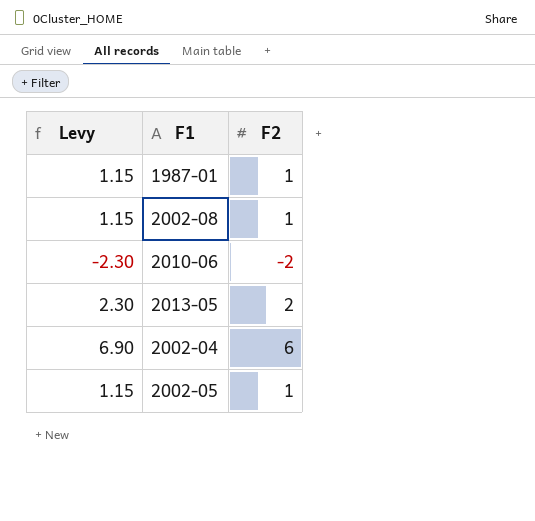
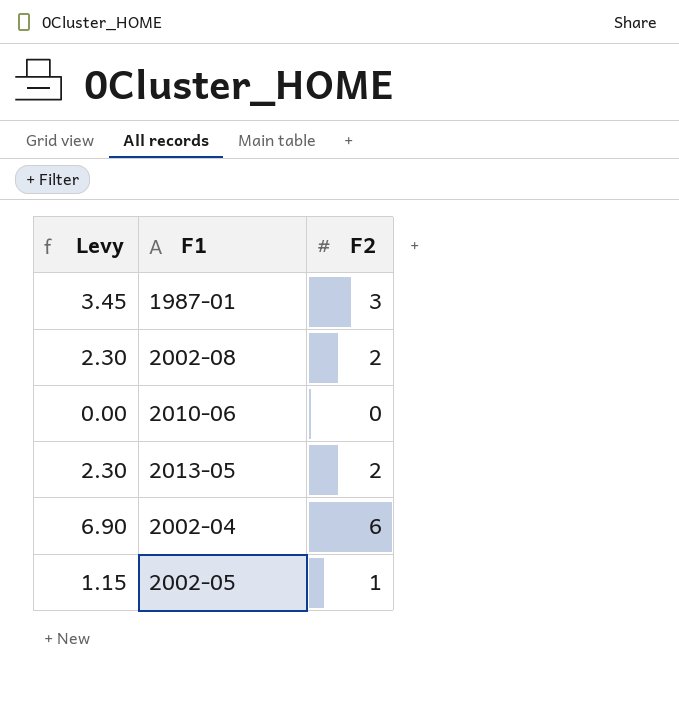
1987-01 | Levy: 1.15 -> 3.45
1987-01 | F2: 1 -> 3
2002-08 | Levy: 1.15 -> 2.30
2002-08 | F2: 1 -> 2
2010-06 | Levy: -2.30 -> 0.00
2010-06 | F2: -2 -> 0

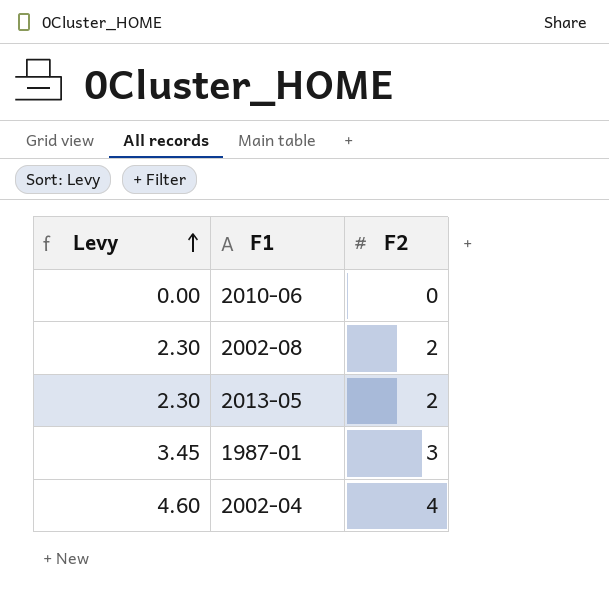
row order: none -> Levy ascending
row 2002-05: 1.15 | 1 -> none
2002-04 | Levy: 6.90 -> 4.60
2002-04 | F2: 6 -> 4

